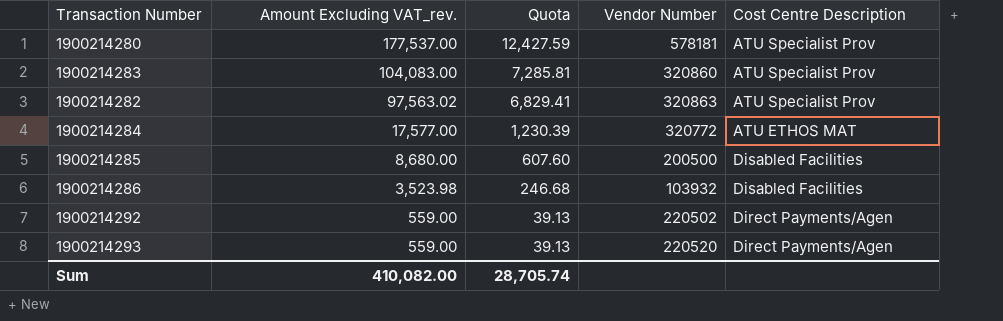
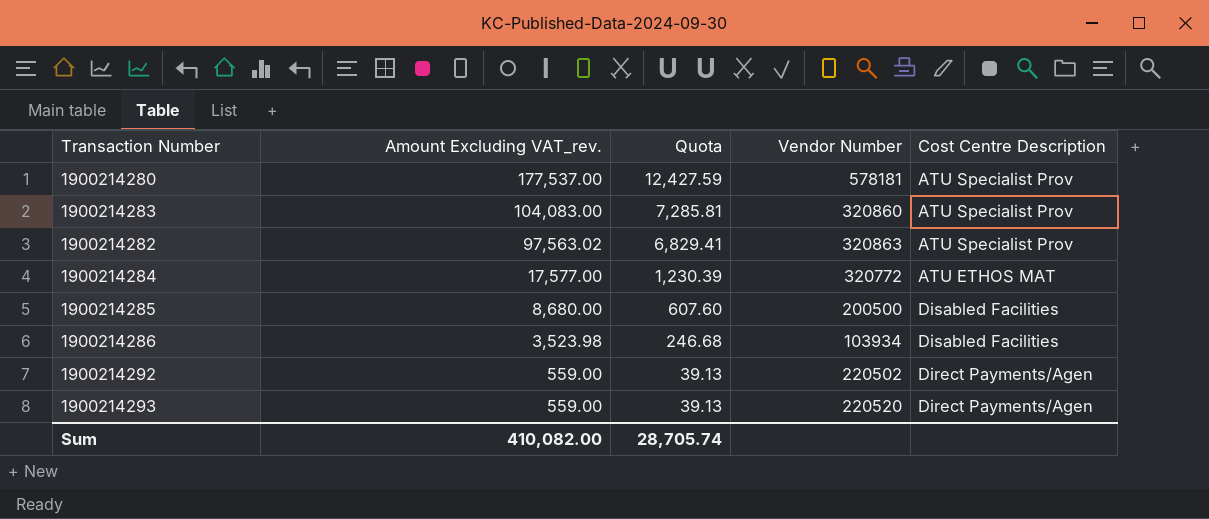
1900214286 | Vendor Number: 103932 -> 103934

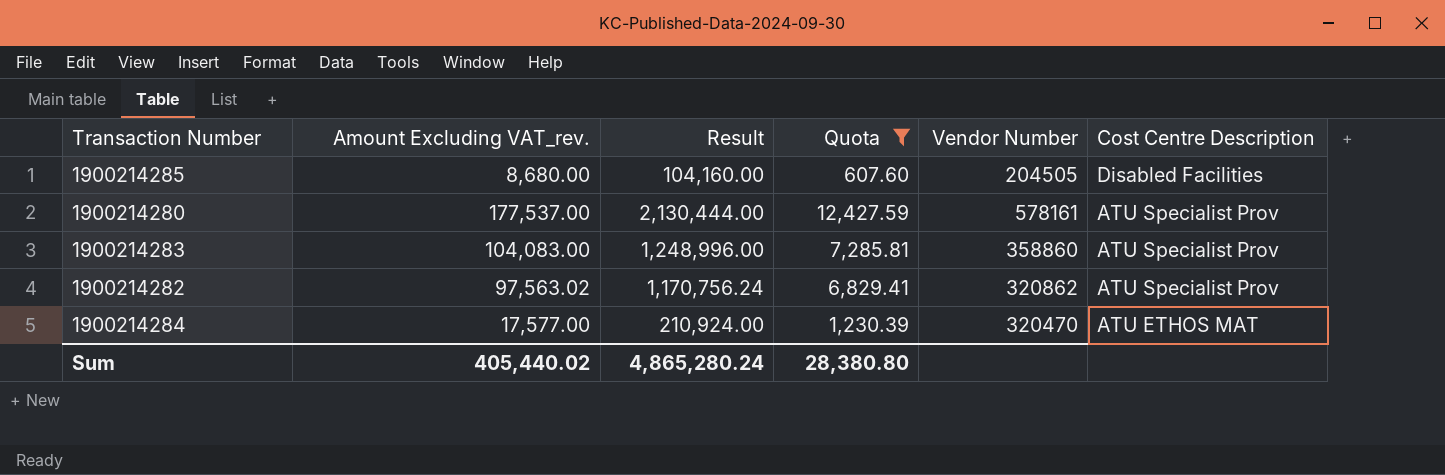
filter: none -> Quota >= 607.60
row order: Amount Excluding VAT_rev. descending -> Cost Centre Description descending
column Result | formula: none -> [Amount Excluding VAT_rev.] * 12
1900214285 | Vendor Number: 200500 -> 204505
1900214280 | Vendor Number: 578181 -> 578161
1900214283 | Vendor Number: 320860 -> 358860
1900214282 | Vendor Number: 320863 -> 320862
1900214284 | Vendor Number: 320772 -> 320470
Sum | Amount Excluding VAT_rev.: 410,082.00 -> 405,440.02
Sum | Quota: 28,705.74 -> 28,380.80

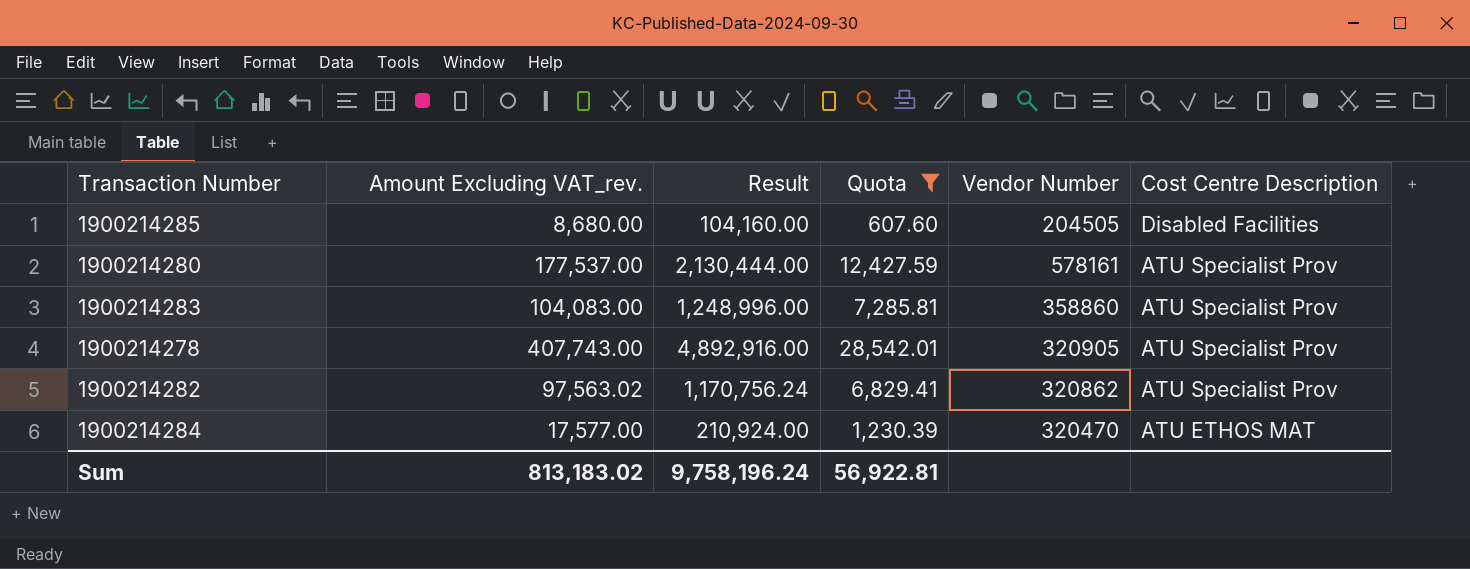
row 1900214278: none -> 407,743.00 | 4,892,916.00 | 28,542.01 | 320905 | ATU Specialist Prov
Sum | Amount Excluding VAT_rev.: 405,440.02 -> 813,183.02
Sum | Result: 4,865,280.24 -> 9,758,196.24
Sum | Quota: 28,380.80 -> 56,922.81

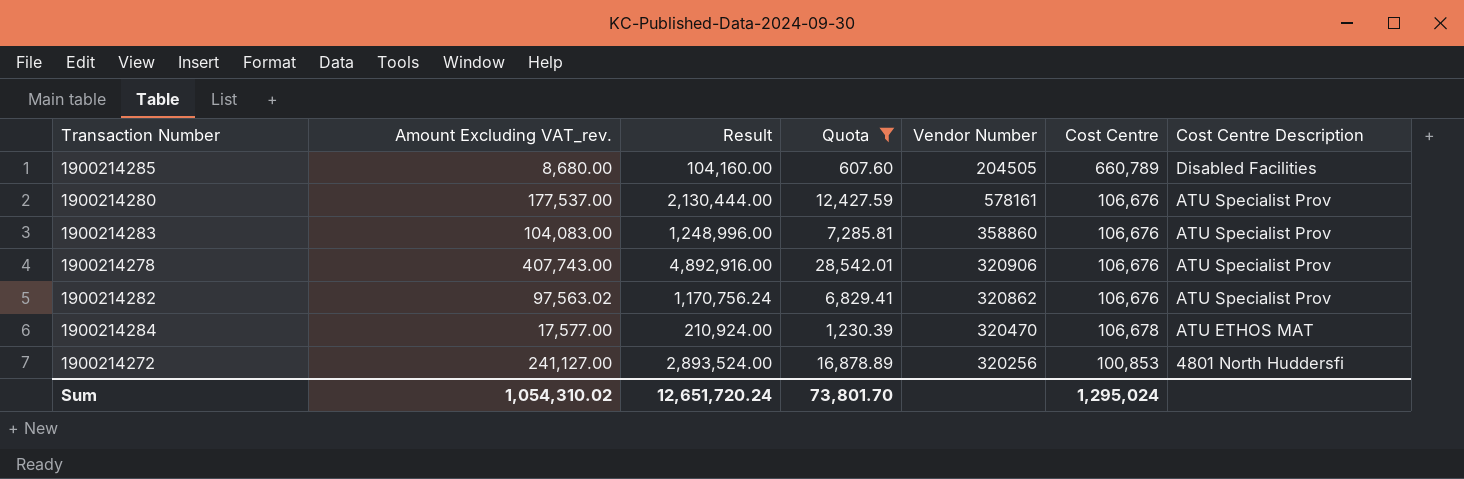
column Cost Centre | position: none -> 6
1900214278 | Vendor Number: 320905 -> 320906
row 1900214272: none -> 241,127.00 | 2,893,524.00 | 16,878.89 | 320256 | 100,853 | 4801 North Huddersfi
Sum | Amount Excluding VAT_rev.: 813,183.02 -> 1,054,310.02
Sum | Result: 9,758,196.24 -> 12,651,720.24
Sum | Quota: 56,922.81 -> 73,801.70

